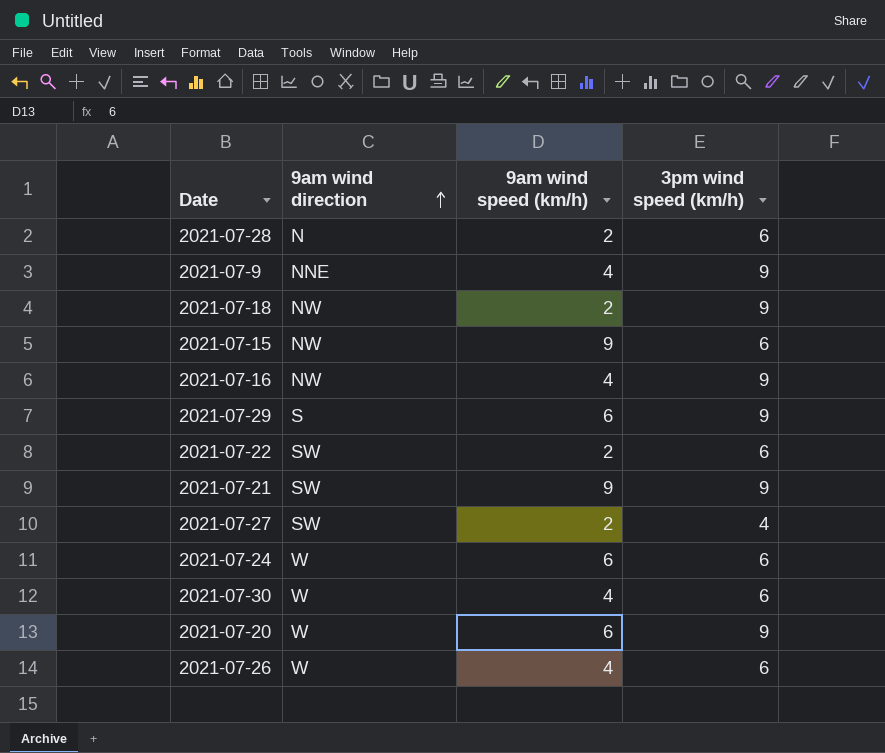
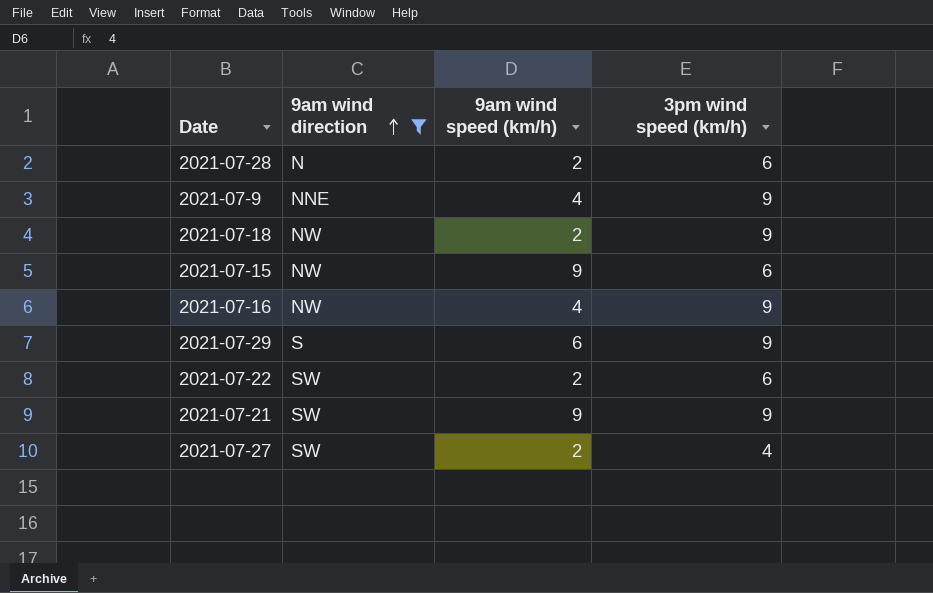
filter: none -> 9am wind direction != W

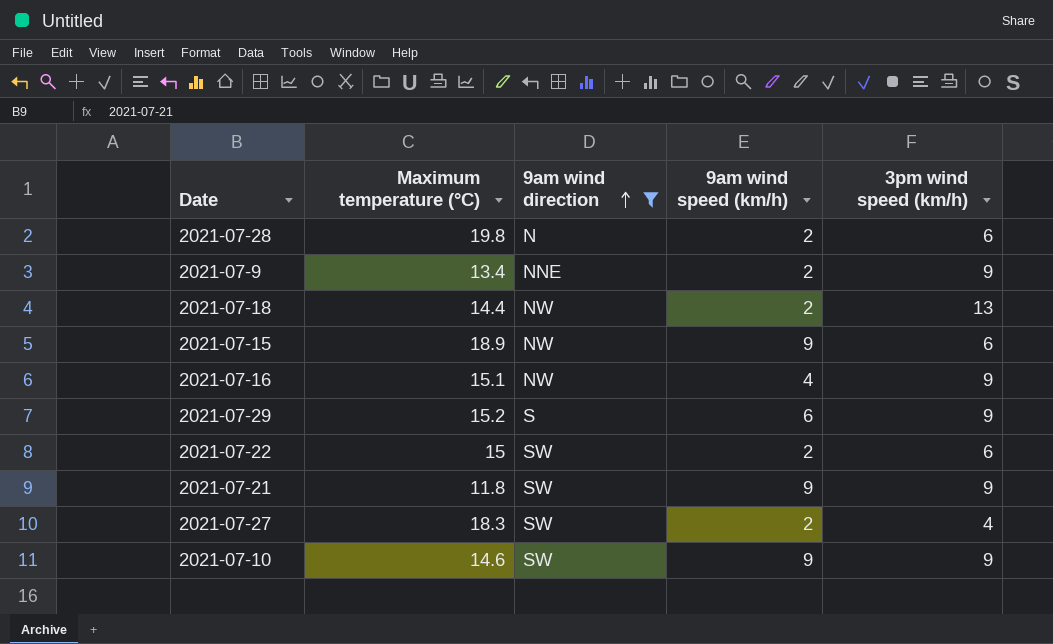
column Maximum temperature (°C) | position: none -> 2
2021-07-9 | 9am wind speed (km/h): 4 -> 2
2021-07-18 | 3pm wind speed (km/h): 9 -> 13
row 2021-07-10: none -> 14.6 | SW | 9 | 9

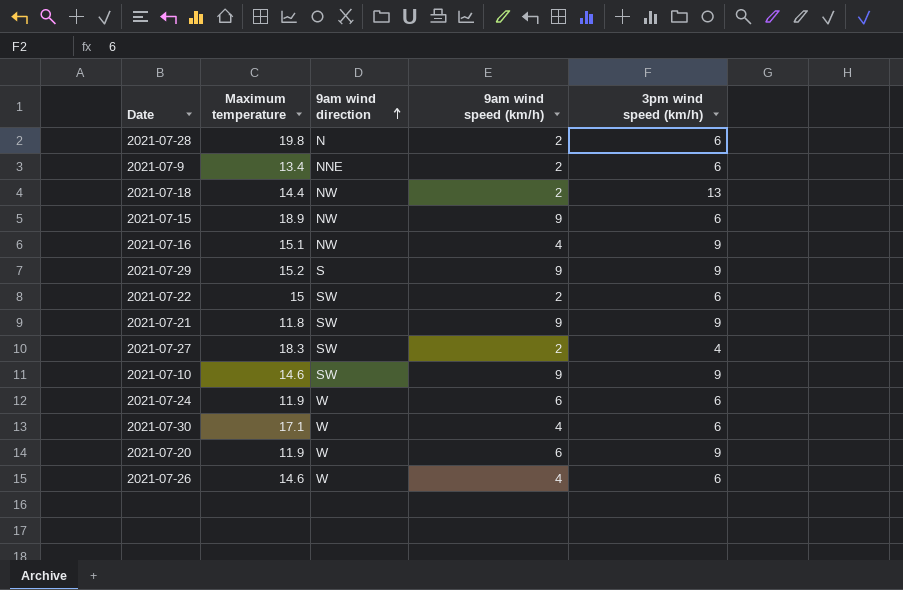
filter: 9am wind direction != W -> none
column name: Maximum temperature (°C) -> Maximum temperature
2021-07-9 | 3pm wind speed (km/h): 9 -> 6
2021-07-29 | 9am wind speed (km/h): 6 -> 9

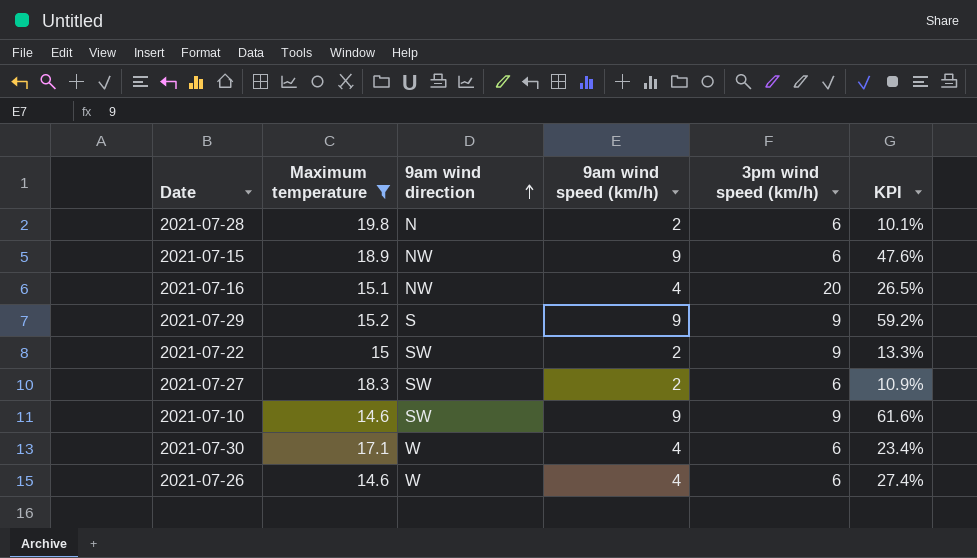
filter: none -> Maximum temperature >= 14.6
column KPI | formula: none -> [9am wind speed (km/h)] / [Maximum temperature]
2021-07-16 | 3pm wind speed (km/h): 9 -> 20
2021-07-22 | 3pm wind speed (km/h): 6 -> 9
2021-07-27 | 3pm wind speed (km/h): 4 -> 6

